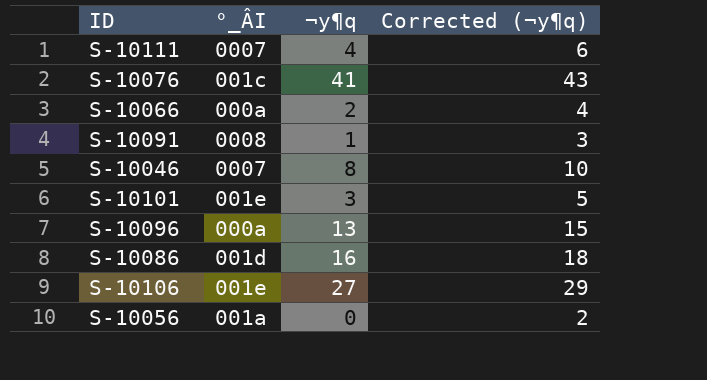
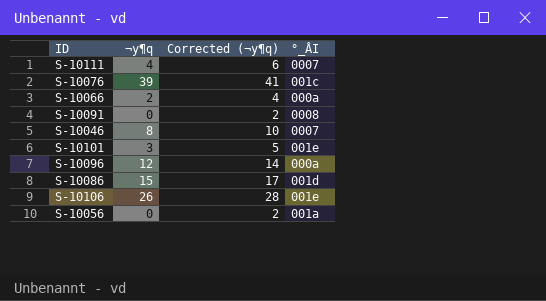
column °_ÂI | position: 2 -> 4
S-10076 | ¬y¶q: 41 -> 39
S-10076 | Corrected (¬y¶q): 43 -> 41
S-10091 | ¬y¶q: 1 -> 0
S-10091 | Corrected (¬y¶q): 3 -> 2
S-10096 | ¬y¶q: 13 -> 12
S-10096 | Corrected (¬y¶q): 15 -> 14
S-10086 | ¬y¶q: 16 -> 15
S-10086 | Corrected (¬y¶q): 18 -> 17
S-10106 | ¬y¶q: 27 -> 26
S-10106 | Corrected (¬y¶q): 29 -> 28

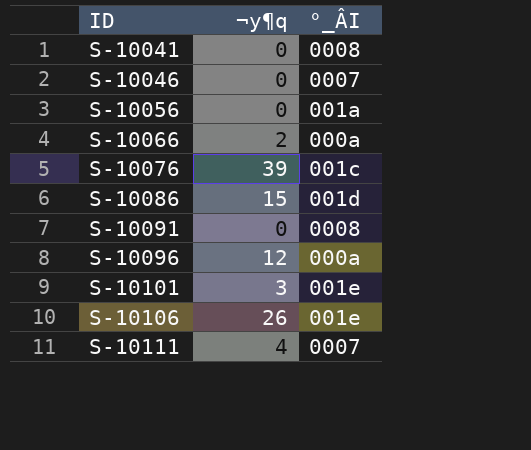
row order: none -> ID ascending
column Corrected (¬y¶q) | formula: [¬y¶q] + 2 -> none
row S-10041: none -> 0 | 0008
S-10046 | ¬y¶q: 8 -> 0

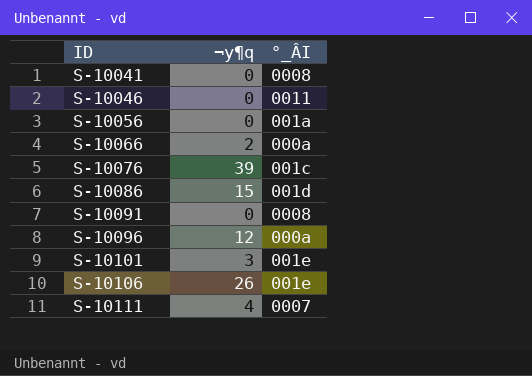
S-10046 | °_ÂI: 0007 -> 0011

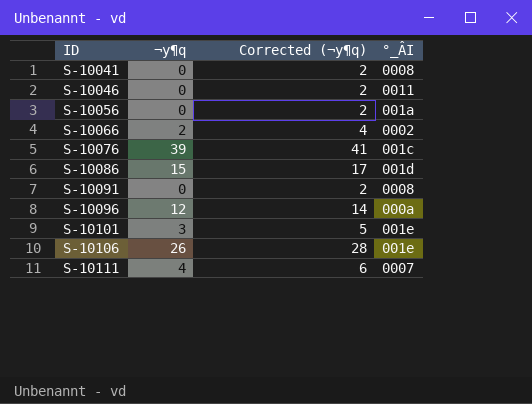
column Corrected (¬y¶q) | formula: none -> [¬y¶q] + 2
S-10066 | °_ÂI: 000a -> 0002

